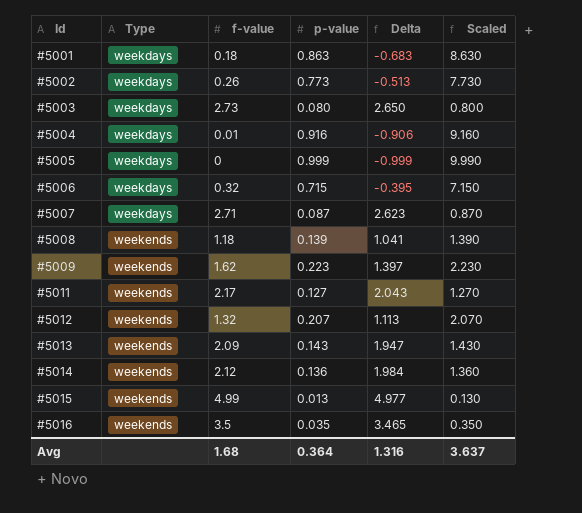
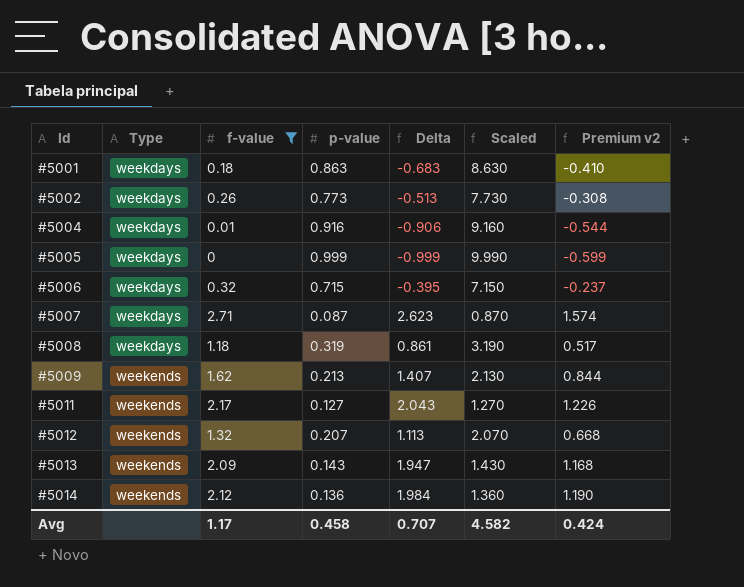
filter: none -> f-value <= 2.71
column Premium v2 | formula: none -> [Delta] * 0.6
#5008 | Type: weekends -> weekdays
#5008 | p-value: 0.139 -> 0.319
#5008 | Delta: 1.041 -> 0.861
#5008 | Scaled: 1.390 -> 3.190
#5009 | p-value: 0.223 -> 0.213
#5009 | Delta: 1.397 -> 1.407
#5009 | Scaled: 2.230 -> 2.130
Avg | f-value: 1.68 -> 1.17
Avg | p-value: 0.364 -> 0.458
Avg | Delta: 1.316 -> 0.707
Avg | Scaled: 3.637 -> 4.582

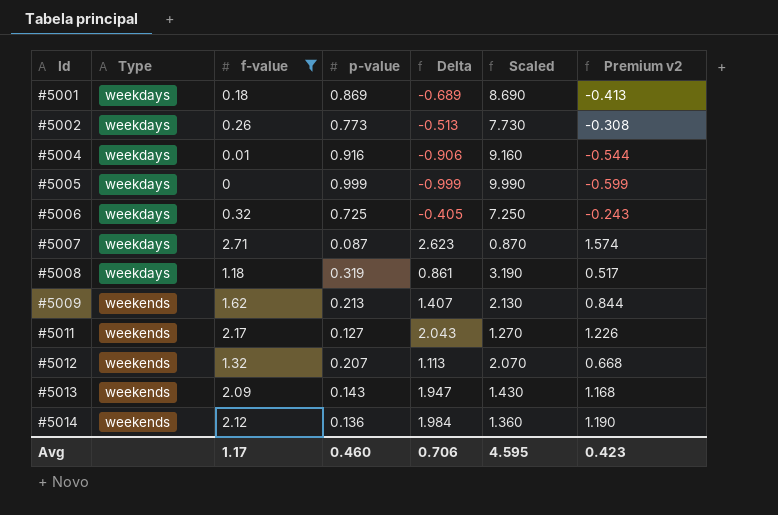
#5001 | p-value: 0.863 -> 0.869
#5001 | Delta: -0.683 -> -0.689
#5001 | Scaled: 8.630 -> 8.690
#5001 | Premium v2: -0.410 -> -0.413
#5006 | p-value: 0.715 -> 0.725
#5006 | Delta: -0.395 -> -0.405
#5006 | Scaled: 7.150 -> 7.250
#5006 | Premium v2: -0.237 -> -0.243
Avg | p-value: 0.458 -> 0.460
Avg | Delta: 0.707 -> 0.706
Avg | Scaled: 4.582 -> 4.595
Avg | Premium v2: 0.424 -> 0.423

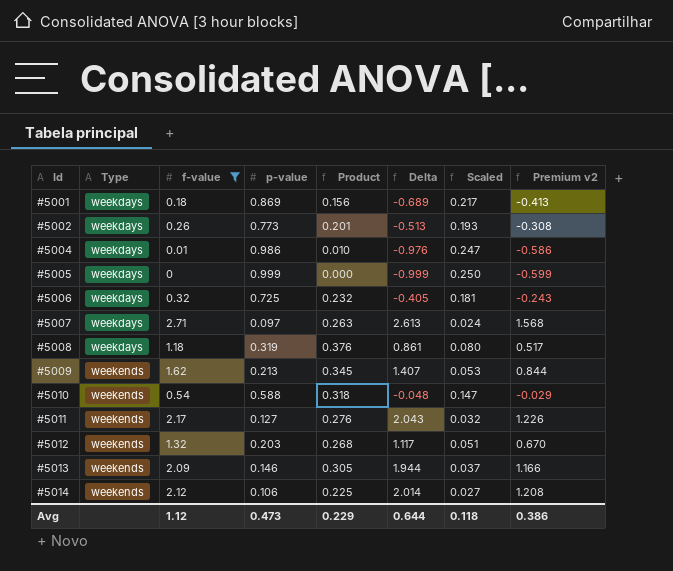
column Product | formula: none -> [f-value] * [p-value]
column Scaled | formula: [p-value] * 10 -> [p-value] * 0.25
#5004 | p-value: 0.916 -> 0.986
#5004 | Delta: -0.906 -> -0.976
#5004 | Premium v2: -0.544 -> -0.586
#5007 | p-value: 0.087 -> 0.097
#5007 | Delta: 2.623 -> 2.613
#5007 | Premium v2: 1.574 -> 1.568
row #5010: none -> weekends | 0.54 | 0.588 | 0.318 | -0.048 | 0.147 | -0.029
#5012 | p-value: 0.207 -> 0.203
#5012 | Delta: 1.113 -> 1.117
#5012 | Premium v2: 0.668 -> 0.670
#5013 | p-value: 0.143 -> 0.146
#5013 | Delta: 1.947 -> 1.944
#5013 | Premium v2: 1.168 -> 1.166
#5014 | p-value: 0.136 -> 0.106
#5014 | Delta: 1.984 -> 2.014
#5014 | Premium v2: 1.190 -> 1.208
Avg | f-value: 1.17 -> 1.12
Avg | p-value: 0.460 -> 0.473
Avg | Delta: 0.706 -> 0.644
Avg | Scaled: 4.595 -> 0.118
Avg | Premium v2: 0.423 -> 0.386

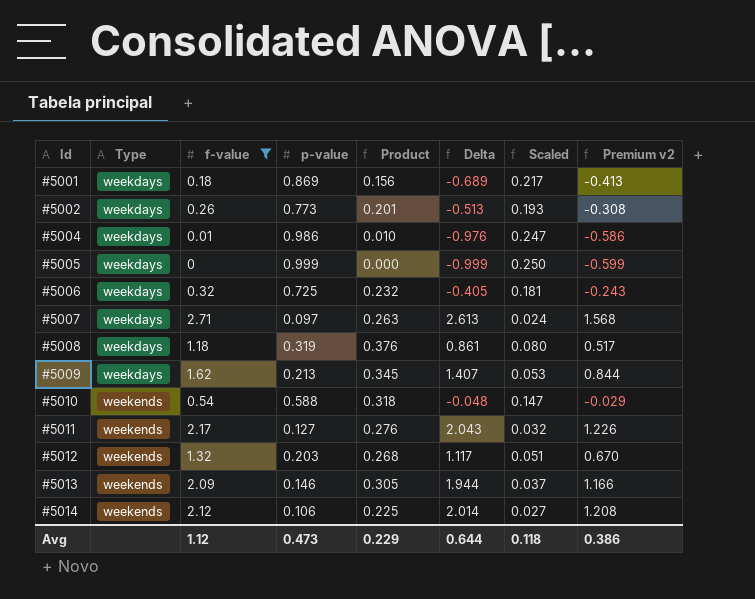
#5009 | Type: weekends -> weekdays

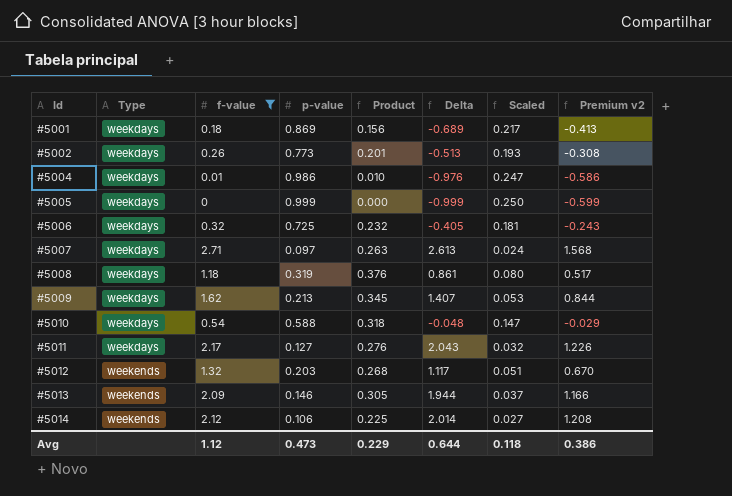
#5010 | Type: weekends -> weekdays
#5011 | Type: weekends -> weekdays

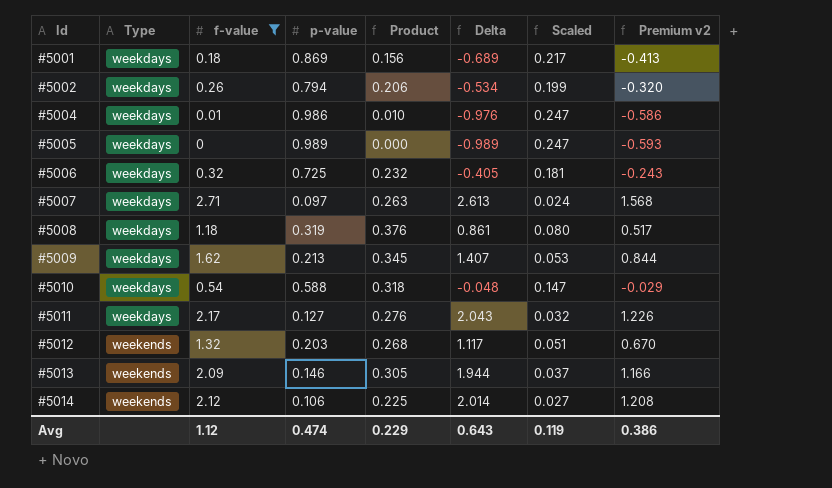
#5002 | p-value: 0.773 -> 0.794
#5002 | Product: 0.201 -> 0.206
#5002 | Delta: -0.513 -> -0.534
#5002 | Scaled: 0.193 -> 0.199
#5002 | Premium v2: -0.308 -> -0.320
#5005 | p-value: 0.999 -> 0.989
#5005 | Delta: -0.999 -> -0.989
#5005 | Scaled: 0.250 -> 0.247
#5005 | Premium v2: -0.599 -> -0.593
Avg | p-value: 0.473 -> 0.474
Avg | Delta: 0.644 -> 0.643
Avg | Scaled: 0.118 -> 0.119

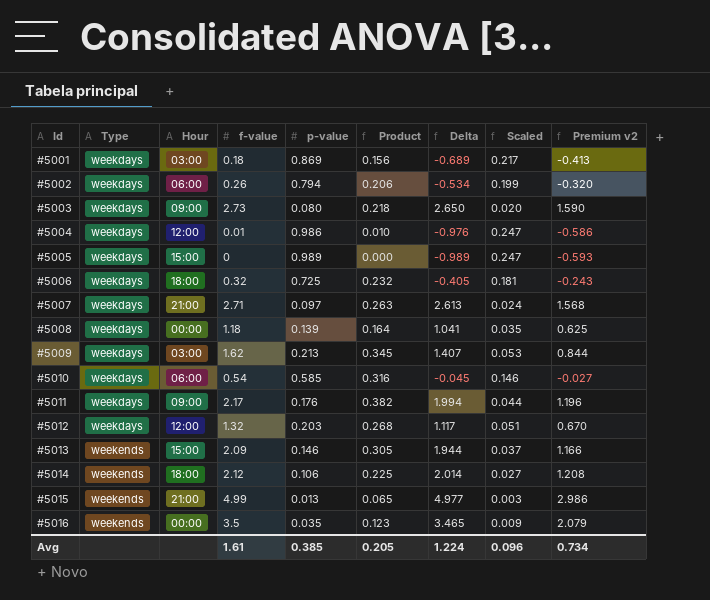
filter: f-value <= 2.71 -> none
column Hour | position: none -> 3
#5008 | p-value: 0.319 -> 0.139
#5008 | Product: 0.376 -> 0.164
#5008 | Delta: 0.861 -> 1.041
#5008 | Scaled: 0.080 -> 0.035
#5008 | Premium v2: 0.517 -> 0.625
#5010 | p-value: 0.588 -> 0.585
#5010 | Product: 0.318 -> 0.316
#5010 | Delta: -0.048 -> -0.045
#5010 | Scaled: 0.147 -> 0.146
#5010 | Premium v2: -0.029 -> -0.027
#5011 | p-value: 0.127 -> 0.176
#5011 | Product: 0.276 -> 0.382
#5011 | Delta: 2.043 -> 1.994
#5011 | Scaled: 0.032 -> 0.044
#5011 | Premium v2: 1.226 -> 1.196
#5012 | Type: weekends -> weekdays
Avg | f-value: 1.12 -> 1.61
Avg | p-value: 0.474 -> 0.385
Avg | Product: 0.229 -> 0.205
Avg | Delta: 0.643 -> 1.224
Avg | Scaled: 0.119 -> 0.096
Avg | Premium v2: 0.386 -> 0.734

